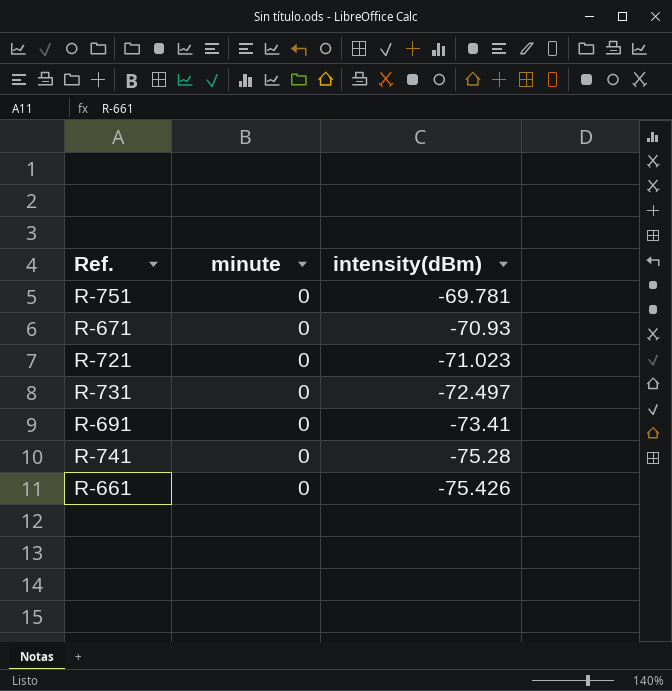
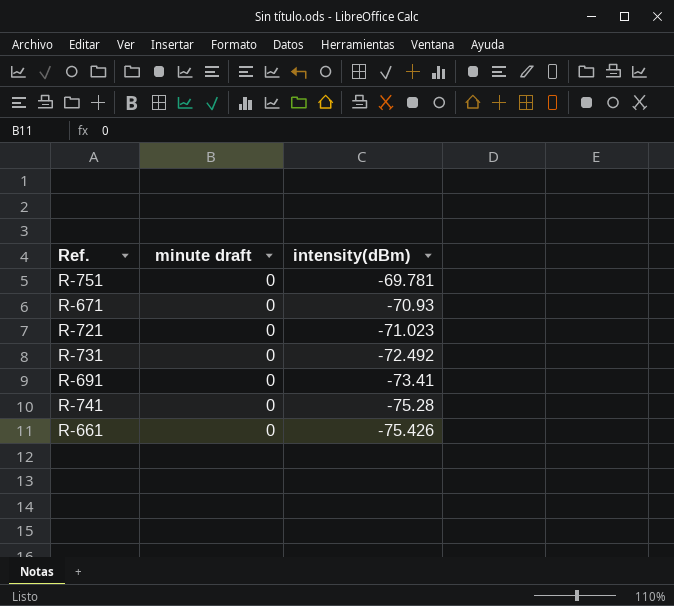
column name: minute -> minute draft
R-731 | intensity(dBm): -72.497 -> -72.492

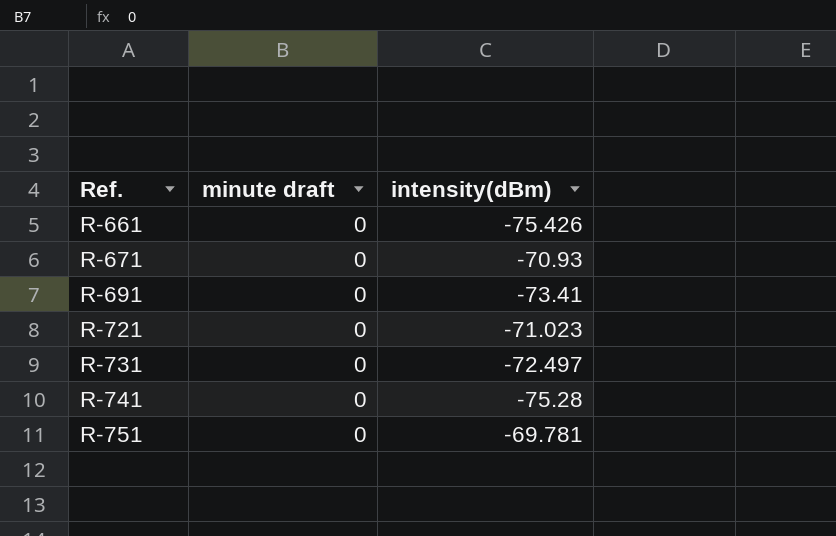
row order: intensity(dBm) descending -> Ref. ascending
R-731 | intensity(dBm): -72.492 -> -72.497

